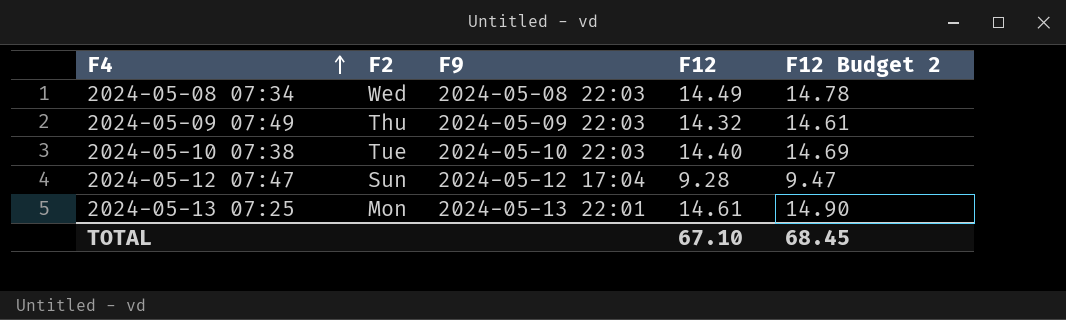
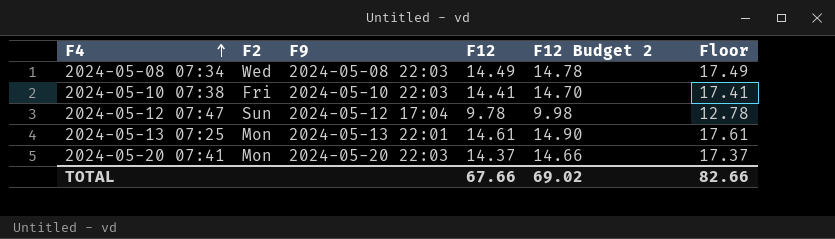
column Floor | formula: none -> [F12] + 3
row 2024-05-09 07:49: Thu | 2024-05-09 22:03 | 14.32 | 14.61 -> none
2024-05-10 07:38 | F2: Tue -> Fri
2024-05-10 07:38 | F12: 14.40 -> 14.41
2024-05-10 07:38 | F12 Budget 2: 14.69 -> 14.70
2024-05-12 07:47 | F12: 9.28 -> 9.78
2024-05-12 07:47 | F12 Budget 2: 9.47 -> 9.98
row 2024-05-20 07:41: none -> Mon | 2024-05-20 22:03 | 14.37 | 14.66 | 17.37
TOTAL | F12: 67.10 -> 67.66
TOTAL | F12 Budget 2: 68.45 -> 69.02

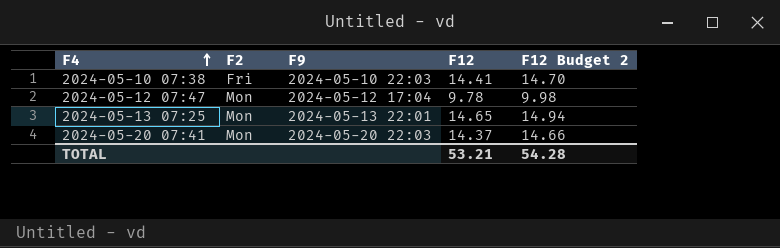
column Floor | formula: [F12] + 3 -> none
row 2024-05-08 07:34: Wed | 2024-05-08 22:03 | 14.49 | 14.78 | 17.49 -> none
2024-05-12 07:47 | F2: Sun -> Mon
2024-05-13 07:25 | F12: 14.61 -> 14.65
2024-05-13 07:25 | F12 Budget 2: 14.90 -> 14.94
TOTAL | F12: 67.66 -> 53.21
TOTAL | F12 Budget 2: 69.02 -> 54.28

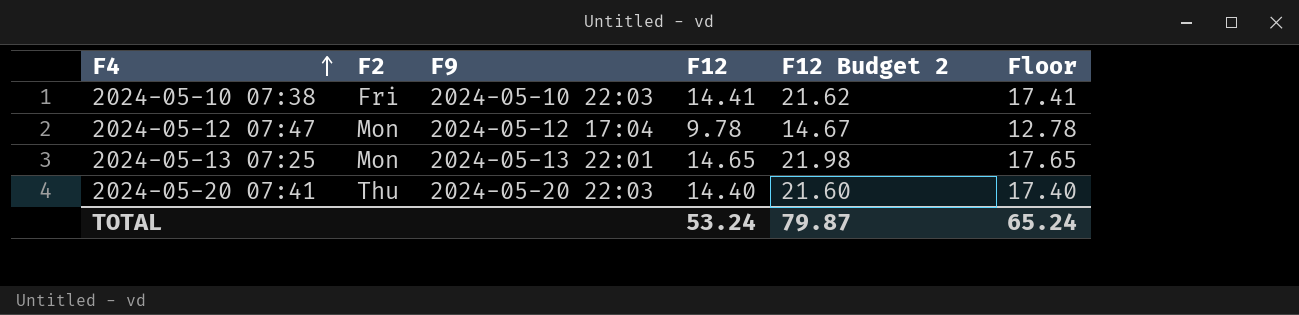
column F12 Budget 2 | formula: [F12] * 1.02 -> [F12] * 1.5
column Floor | formula: none -> [F12] + 3
2024-05-20 07:41 | F2: Mon -> Thu
2024-05-20 07:41 | F12: 14.37 -> 14.40
TOTAL | F12: 53.21 -> 53.24
TOTAL | F12 Budget 2: 54.28 -> 79.87

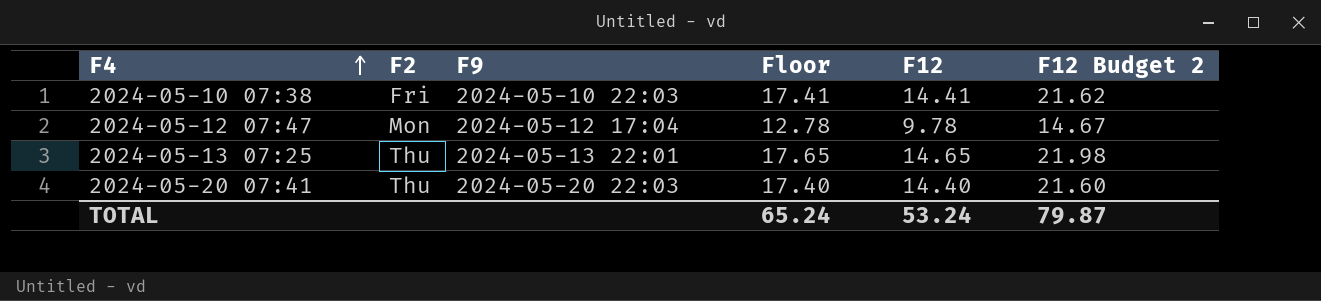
column Floor | position: 6 -> 4
2024-05-13 07:25 | F2: Mon -> Thu

